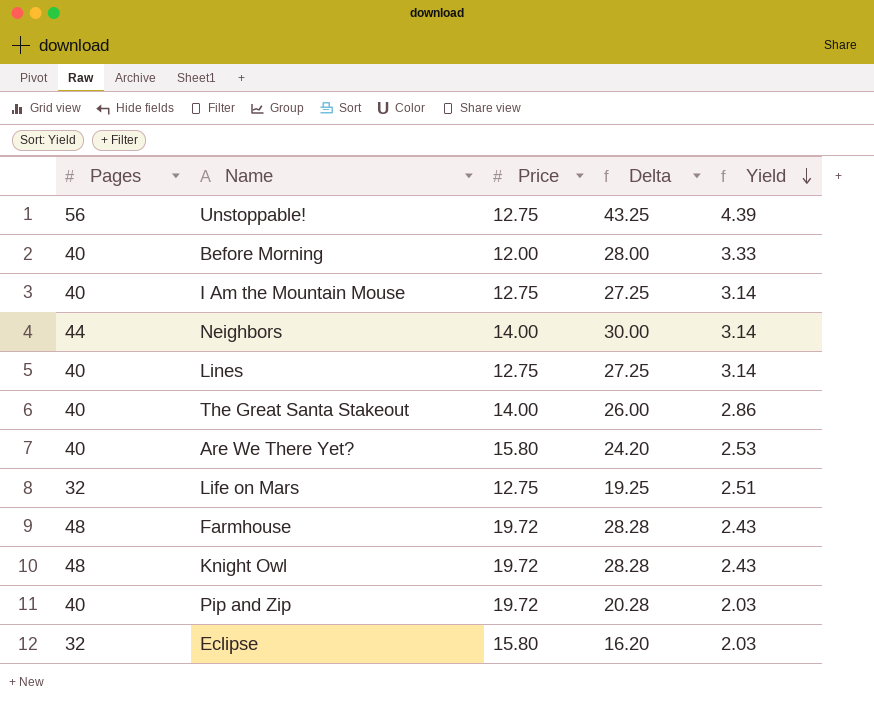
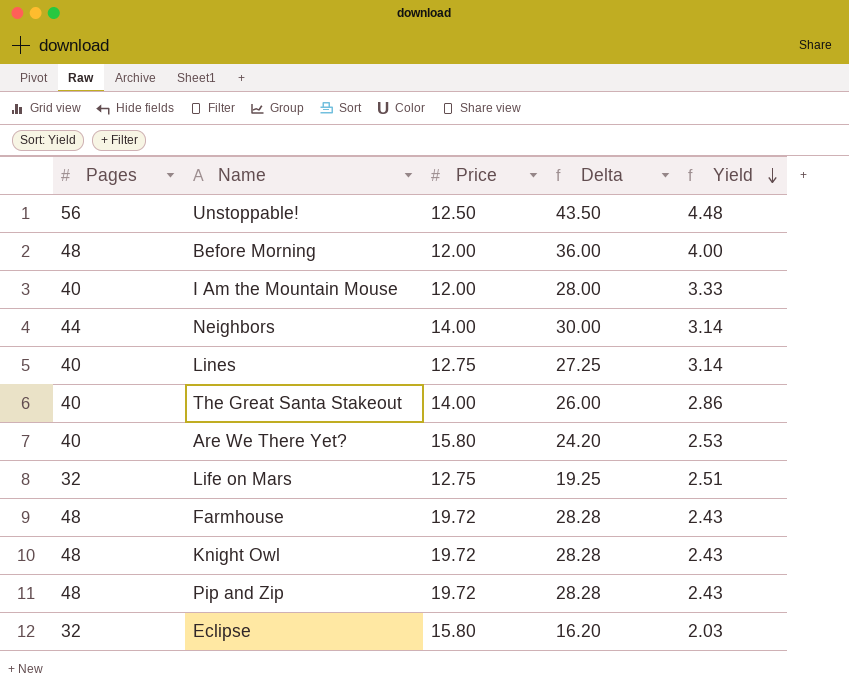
Unstoppable! | Price: 12.75 -> 12.50
Unstoppable! | Delta: 43.25 -> 43.50
Unstoppable! | Yield: 4.39 -> 4.48
Before Morning | Pages: 40 -> 48
Before Morning | Delta: 28.00 -> 36.00
Before Morning | Yield: 3.33 -> 4.00
I Am the Mountain Mouse | Price: 12.75 -> 12.00
I Am the Mountain Mouse | Delta: 27.25 -> 28.00
I Am the Mountain Mouse | Yield: 3.14 -> 3.33
Pip and Zip | Pages: 40 -> 48
Pip and Zip | Delta: 20.28 -> 28.28
Pip and Zip | Yield: 2.03 -> 2.43

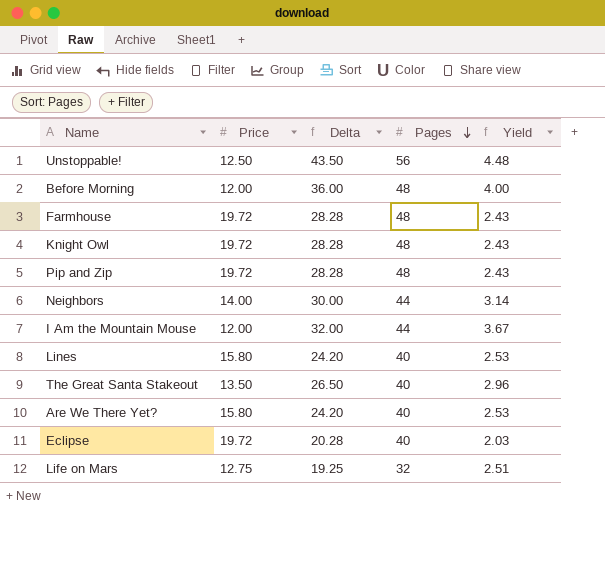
row order: Yield descending -> Pages descending
column Pages | position: 1 -> 4
I Am the Mountain Mouse | Delta: 28.00 -> 32.00
I Am the Mountain Mouse | Pages: 40 -> 44
I Am the Mountain Mouse | Yield: 3.33 -> 3.67
Lines | Price: 12.75 -> 15.80
Lines | Delta: 27.25 -> 24.20
Lines | Yield: 3.14 -> 2.53
The Great Santa Stakeout | Price: 14.00 -> 13.50
The Great Santa Stakeout | Delta: 26.00 -> 26.50
The Great Santa Stakeout | Yield: 2.86 -> 2.96
Eclipse | Price: 15.80 -> 19.72
Eclipse | Delta: 16.20 -> 20.28
Eclipse | Pages: 32 -> 40

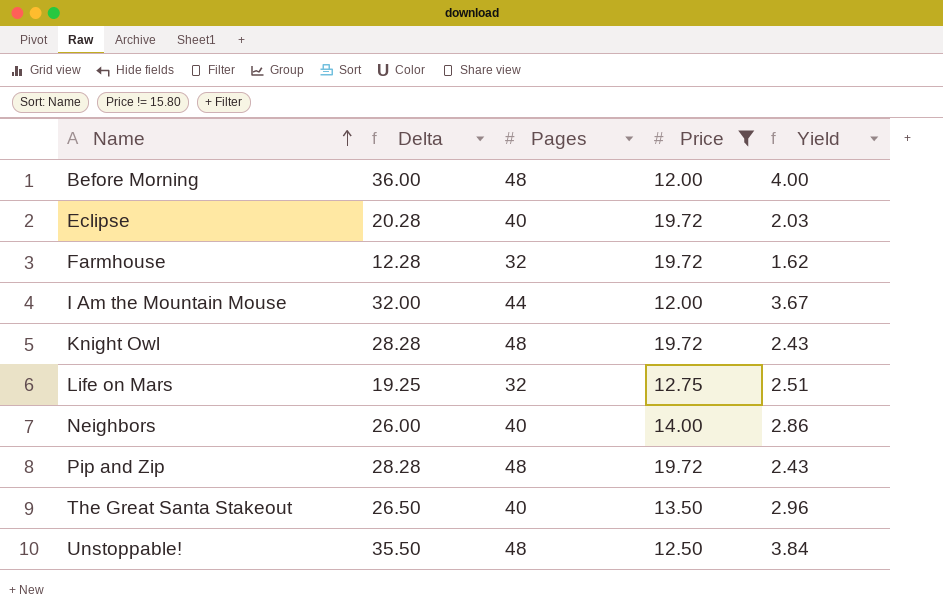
filter: none -> Price != 15.80
row order: Pages descending -> Name ascending
column Price | position: 2 -> 4
Farmhouse | Delta: 28.28 -> 12.28
Farmhouse | Pages: 48 -> 32
Farmhouse | Yield: 2.43 -> 1.62
Neighbors | Delta: 30.00 -> 26.00
Neighbors | Pages: 44 -> 40
Neighbors | Yield: 3.14 -> 2.86
Unstoppable! | Delta: 43.50 -> 35.50
Unstoppable! | Pages: 56 -> 48
Unstoppable! | Yield: 4.48 -> 3.84

